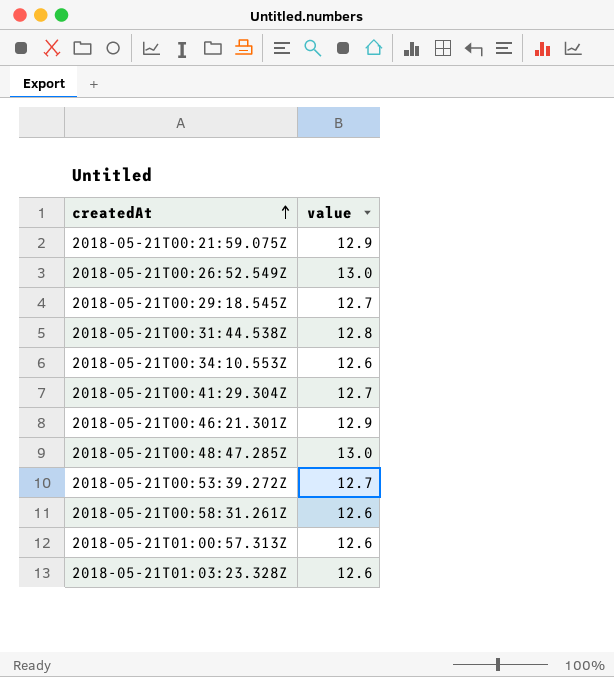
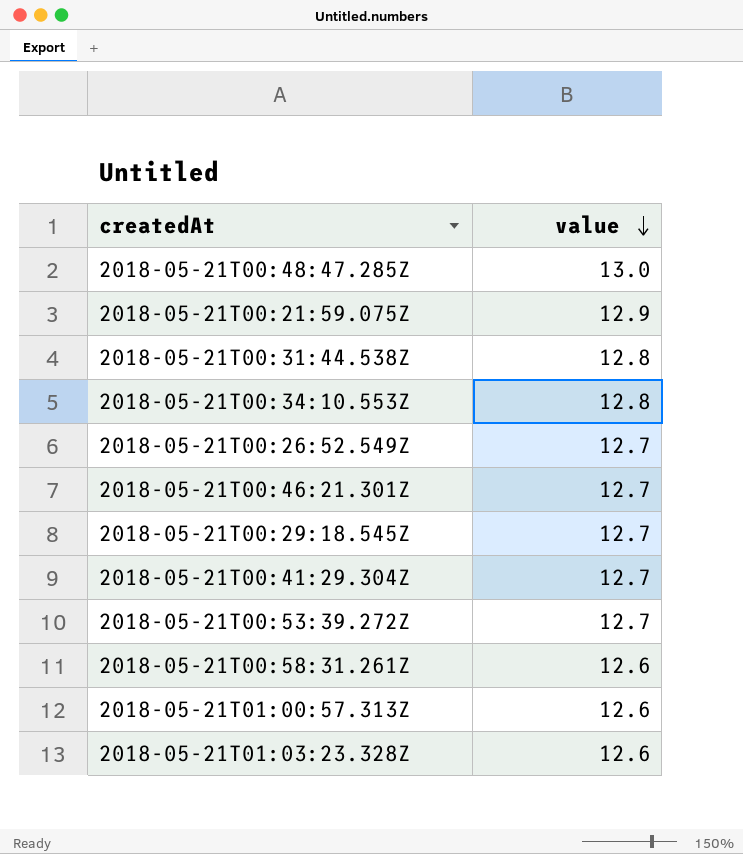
row order: createdAt ascending -> value descending
2018-05-21T00:34:10.553Z | value: 12.6 -> 12.8
2018-05-21T00:26:52.549Z | value: 13.0 -> 12.7
2018-05-21T00:46:21.301Z | value: 12.9 -> 12.7

